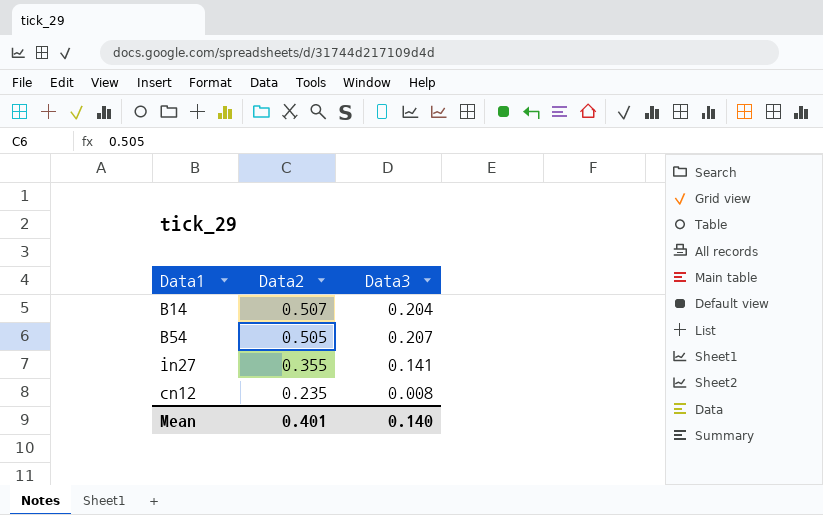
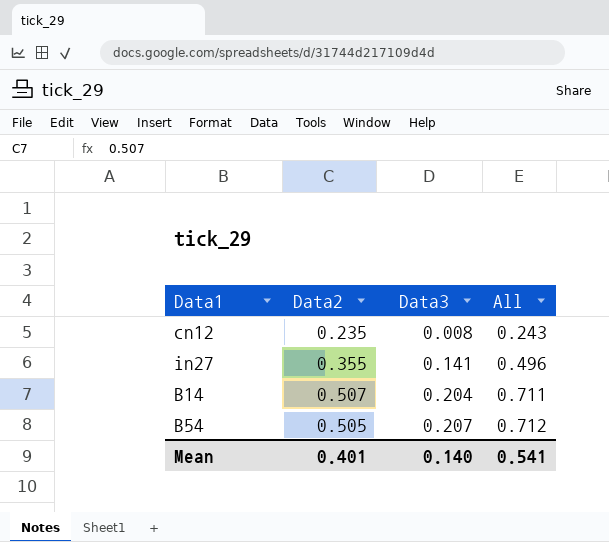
row order: Data2 descending -> Data3 ascending
column All | formula: none -> [Data2] + [Data3]

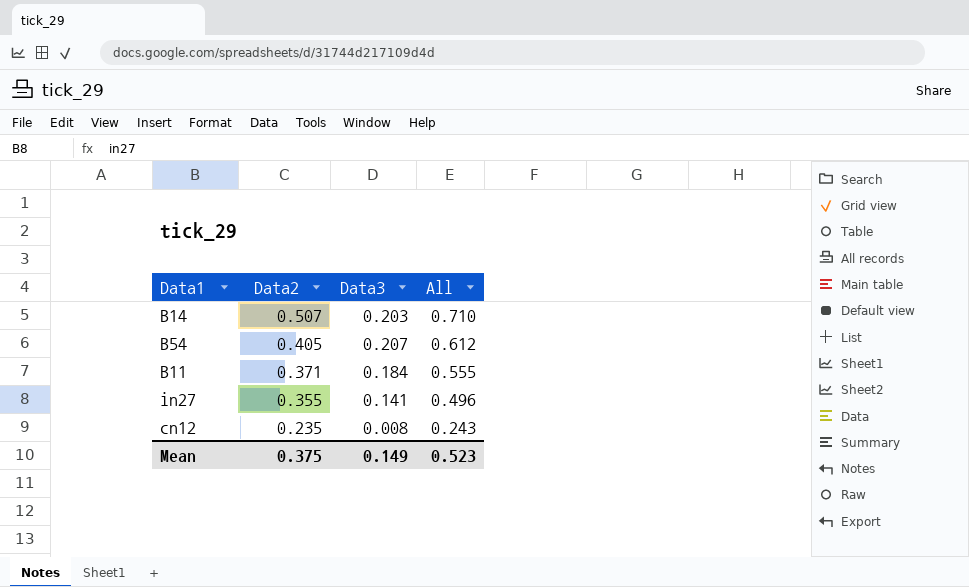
row order: Data3 ascending -> Data2 descending
B14 | Data3: 0.204 -> 0.203
B14 | All: 0.711 -> 0.710
B54 | Data2: 0.505 -> 0.405
B54 | All: 0.712 -> 0.612
row B11: none -> 0.371 | 0.184 | 0.555
Mean | Data2: 0.401 -> 0.375
Mean | Data3: 0.140 -> 0.149
Mean | All: 0.541 -> 0.523

